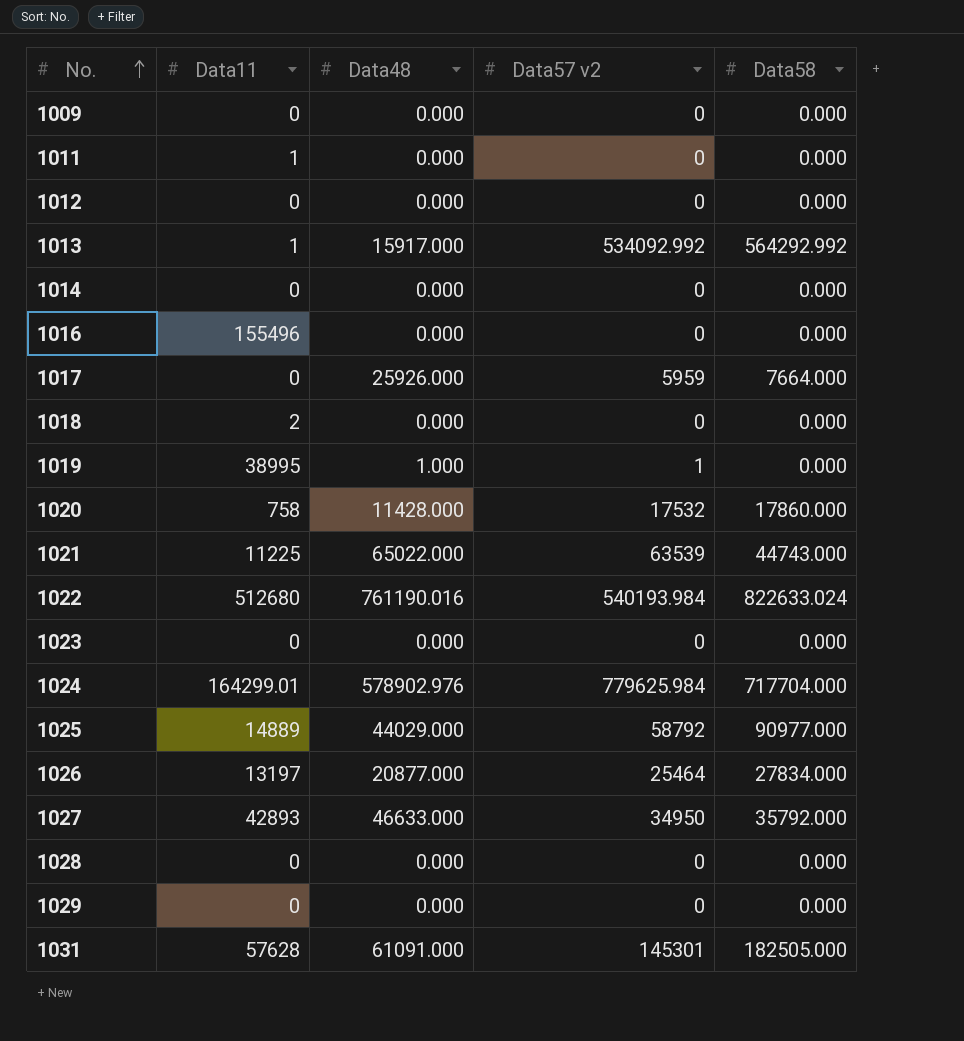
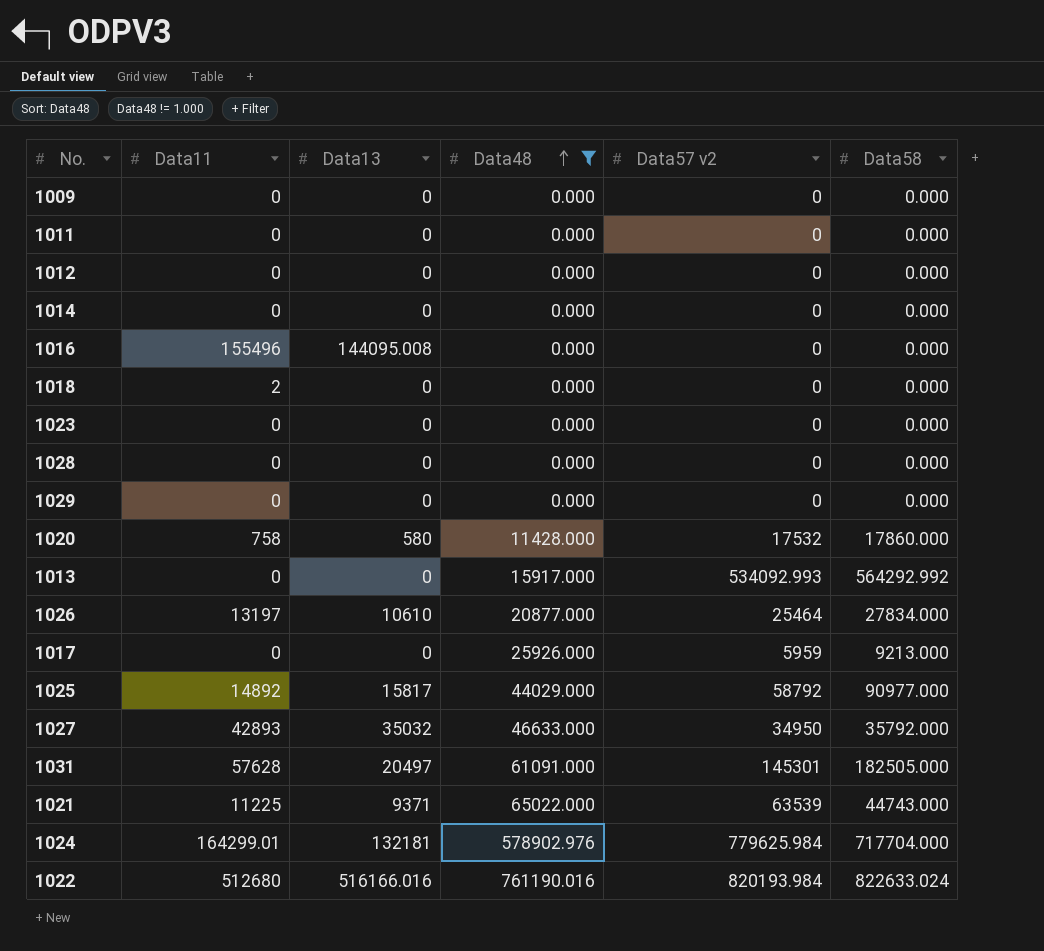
filter: none -> Data48 != 1.000
row order: No. ascending -> Data48 ascending
column Data13 | position: none -> 3
1011 | Data11: 1 -> 0
1013 | Data11: 1 -> 0
1013 | Data57 v2: 534092.992 -> 534092.993
1017 | Data58: 7664.000 -> 9213.000
1025 | Data11: 14889 -> 14892
1022 | Data57 v2: 540193.984 -> 820193.984

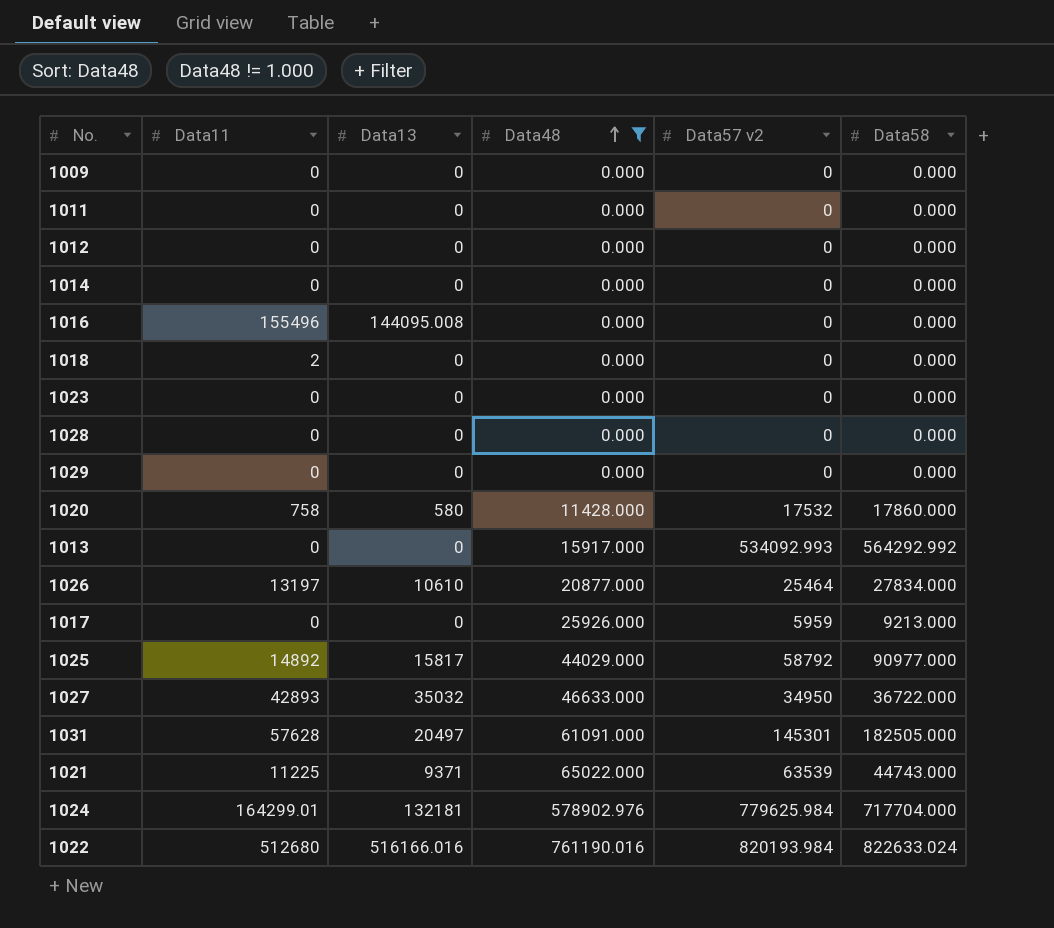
1027 | Data58: 35792.000 -> 36722.000

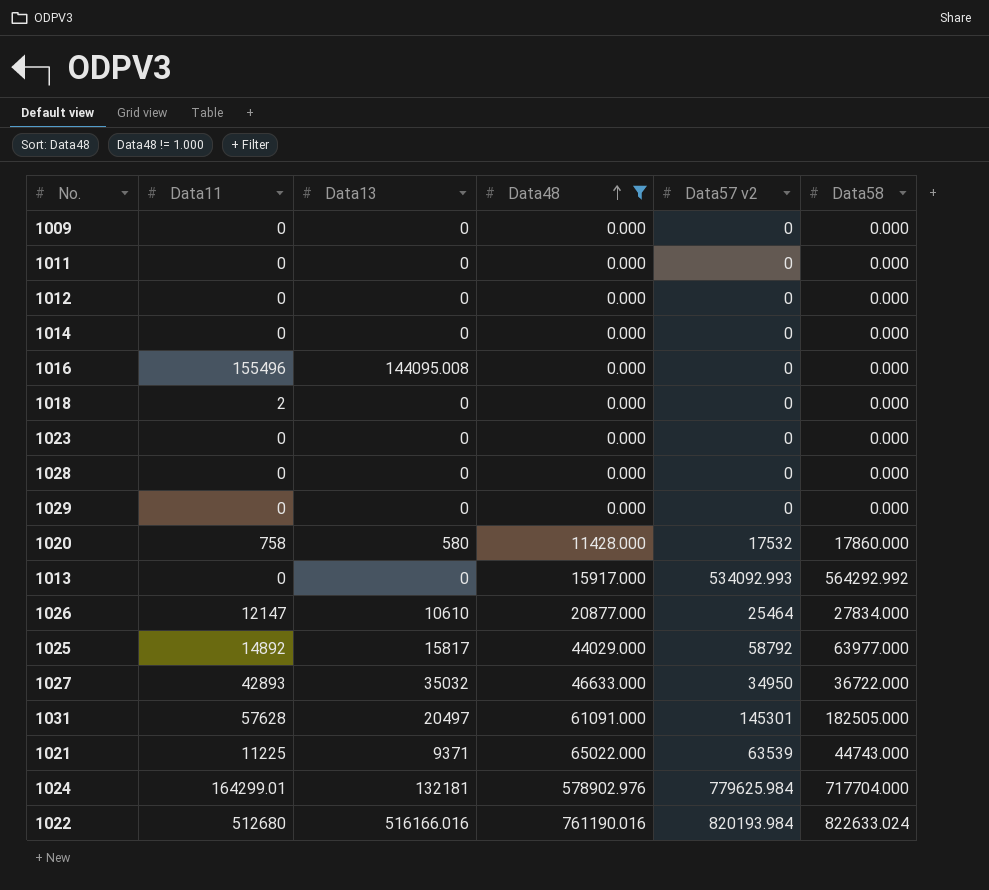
row 1017: 0 | 0 | 25926.000 | 5959 | 9213.000 -> none
1026 | Data11: 13197 -> 12147
1025 | Data58: 90977.000 -> 63977.000

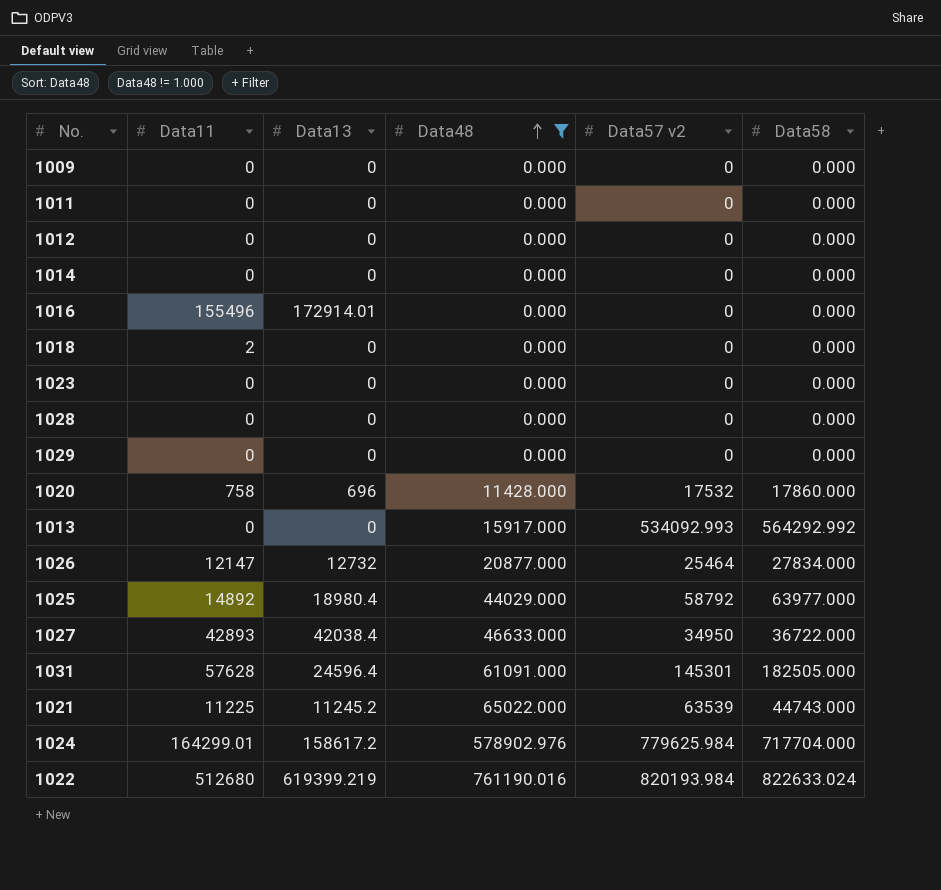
1016 | Data13: 144095.008 -> 172914.01
1020 | Data13: 580 -> 696
1026 | Data13: 10610 -> 12732
1025 | Data13: 15817 -> 18980.4
1027 | Data13: 35032 -> 42038.4
1031 | Data13: 20497 -> 24596.4
1021 | Data13: 9371 -> 11245.2
1024 | Data13: 132181 -> 158617.2
1022 | Data13: 516166.016 -> 619399.219

